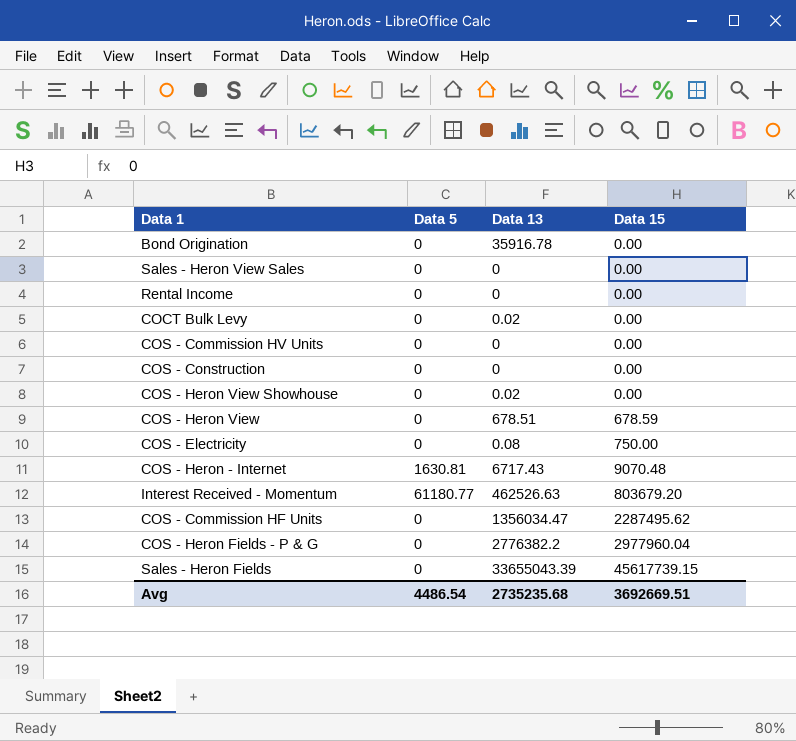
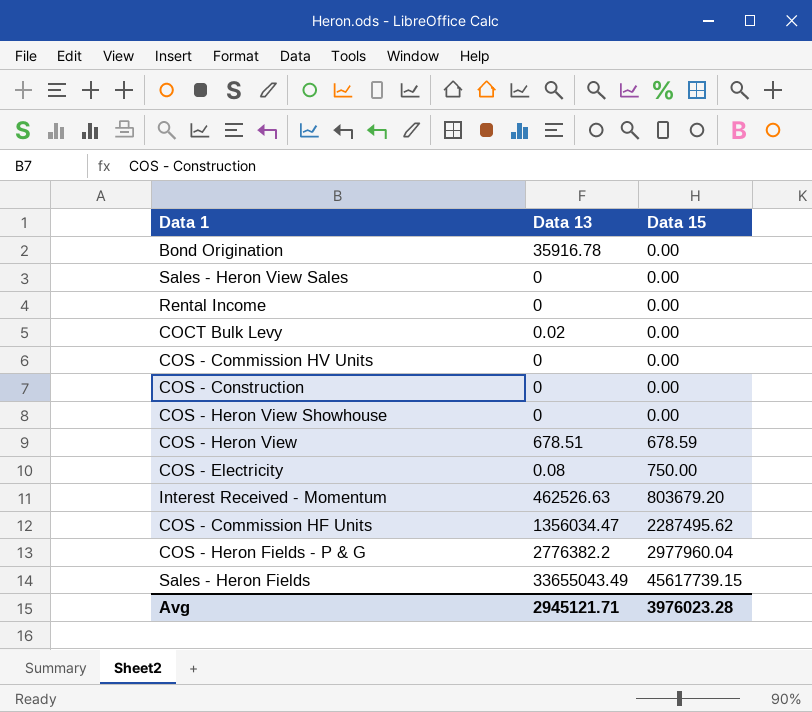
column Data 5 | position: 2 -> none
row COS - Heron - Internet: 1630.81 | 6717.43 | 9070.48 -> none
COS - Heron View Showhouse | Data 13: 0.02 -> 0
Sales - Heron Fields | Data 13: 33655043.39 -> 33655043.49
Avg | Data 13: 2735235.68 -> 2945121.71
Avg | Data 15: 3692669.51 -> 3976023.28

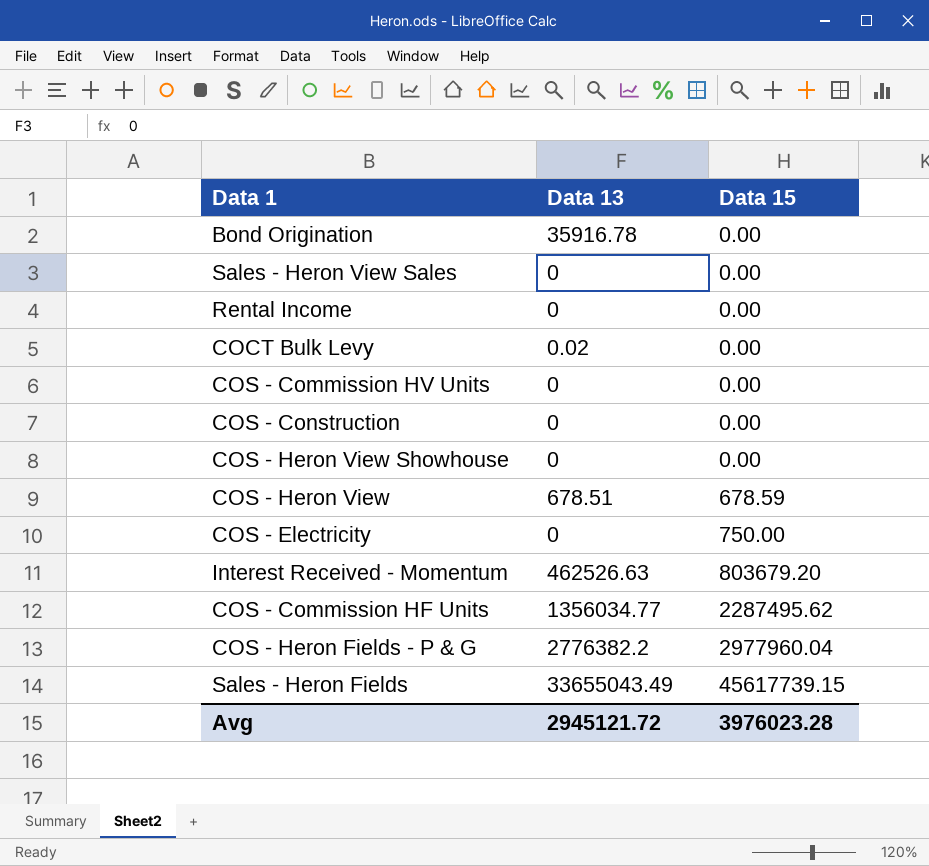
COS - Electricity | Data 13: 0.08 -> 0
COS - Commission HF Units | Data 13: 1356034.47 -> 1356034.77
Avg | Data 13: 2945121.71 -> 2945121.72

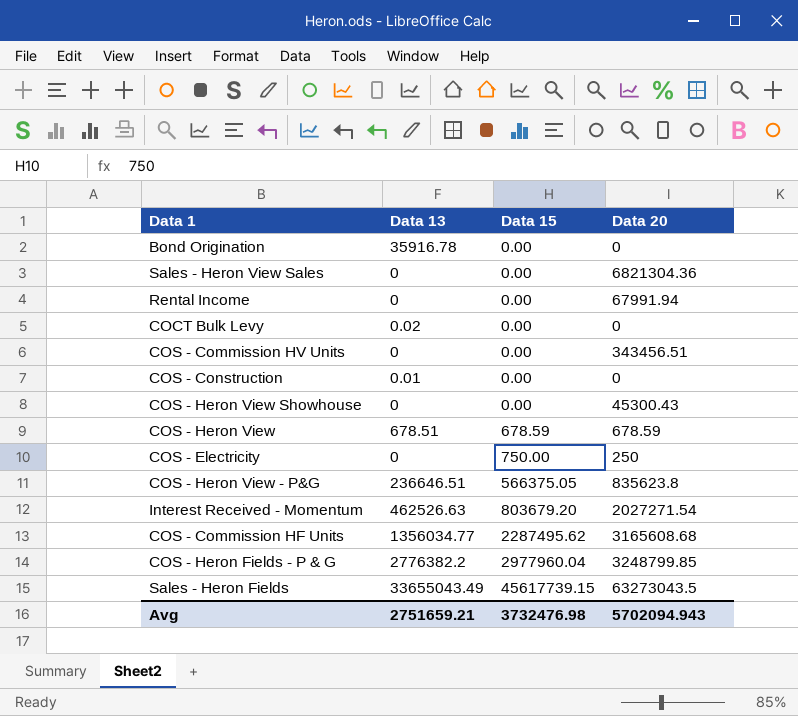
column Data 20 | position: none -> 4
COS - Construction | Data 13: 0 -> 0.01
row COS - Heron View - P&G: none -> 236646.51 | 566375.05 | 835623.8
Avg | Data 13: 2945121.72 -> 2751659.21
Avg | Data 15: 3976023.28 -> 3732476.98

